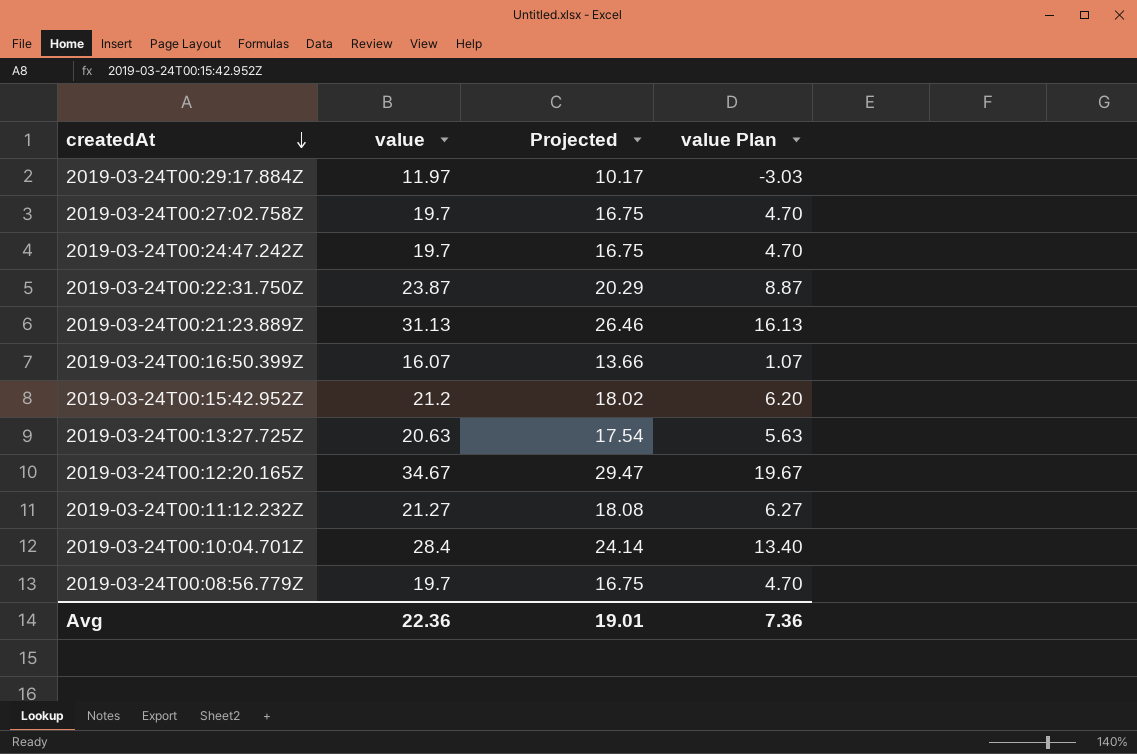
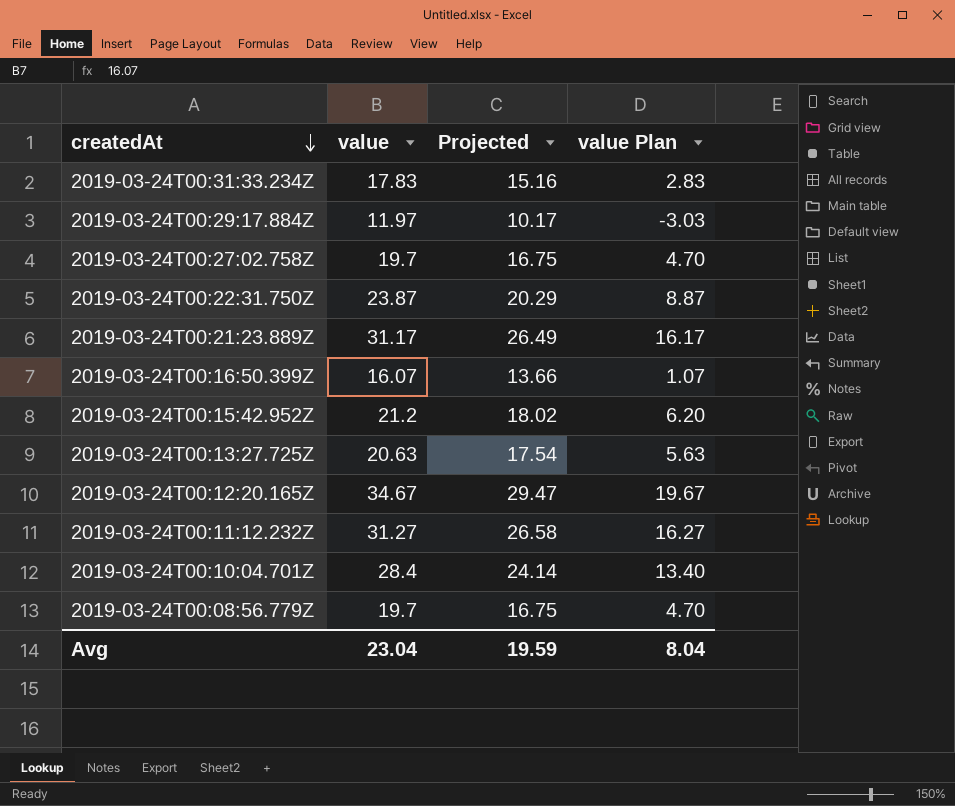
row 2019-03-24T00:24:47.242Z: 19.7 | 16.75 | 4.70 -> none
row 2019-03-24T00:31:33.234Z: none -> 17.83 | 15.16 | 2.83
2019-03-24T00:21:23.889Z | value: 31.13 -> 31.17
2019-03-24T00:21:23.889Z | Projected: 26.46 -> 26.49
2019-03-24T00:21:23.889Z | value Plan: 16.13 -> 16.17
2019-03-24T00:11:12.232Z | value: 21.27 -> 31.27
2019-03-24T00:11:12.232Z | Projected: 18.08 -> 26.58
2019-03-24T00:11:12.232Z | value Plan: 6.27 -> 16.27
Avg | value: 22.36 -> 23.04
Avg | Projected: 19.01 -> 19.59
Avg | value Plan: 7.36 -> 8.04

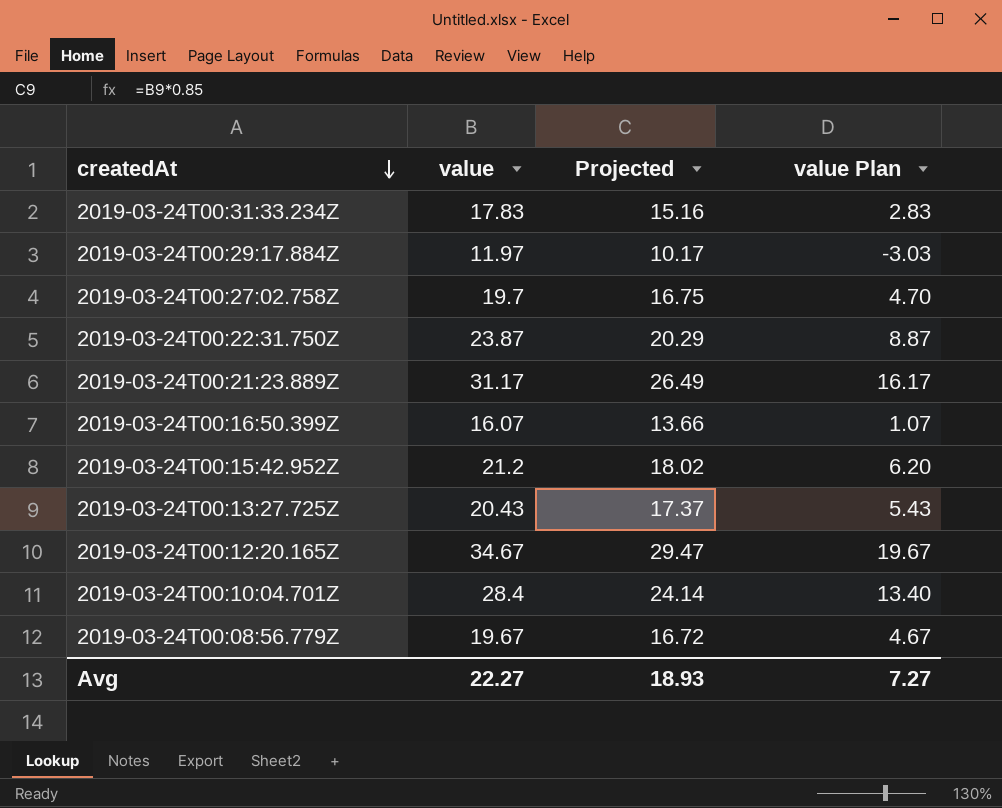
row 2019-03-24T00:11:12.232Z: 31.27 | 26.58 | 16.27 -> none
2019-03-24T00:13:27.725Z | value: 20.63 -> 20.43
2019-03-24T00:13:27.725Z | Projected: 17.54 -> 17.37
2019-03-24T00:13:27.725Z | value Plan: 5.63 -> 5.43
2019-03-24T00:08:56.779Z | value: 19.7 -> 19.67
2019-03-24T00:08:56.779Z | Projected: 16.75 -> 16.72
2019-03-24T00:08:56.779Z | value Plan: 4.70 -> 4.67
Avg | value: 23.04 -> 22.27
Avg | Projected: 19.59 -> 18.93
Avg | value Plan: 8.04 -> 7.27

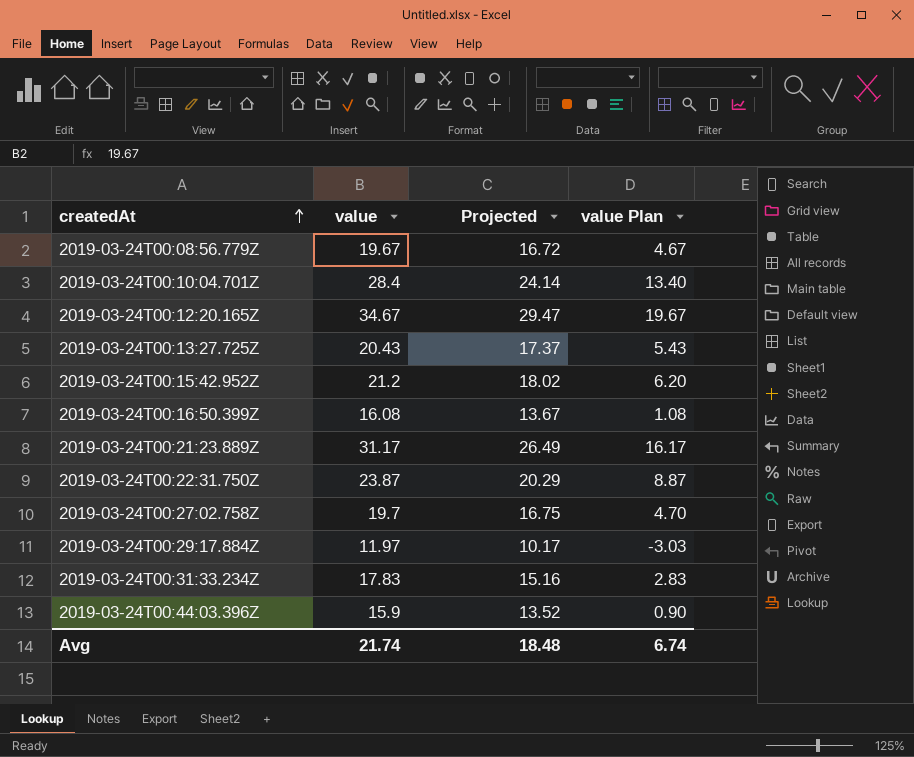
row order: createdAt descending -> createdAt ascending
2019-03-24T00:16:50.399Z | value: 16.07 -> 16.08
2019-03-24T00:16:50.399Z | Projected: 13.66 -> 13.67
2019-03-24T00:16:50.399Z | value Plan: 1.07 -> 1.08
row 2019-03-24T00:44:03.396Z: none -> 15.9 | 13.52 | 0.90
Avg | value: 22.27 -> 21.74
Avg | Projected: 18.93 -> 18.48
Avg | value Plan: 7.27 -> 6.74

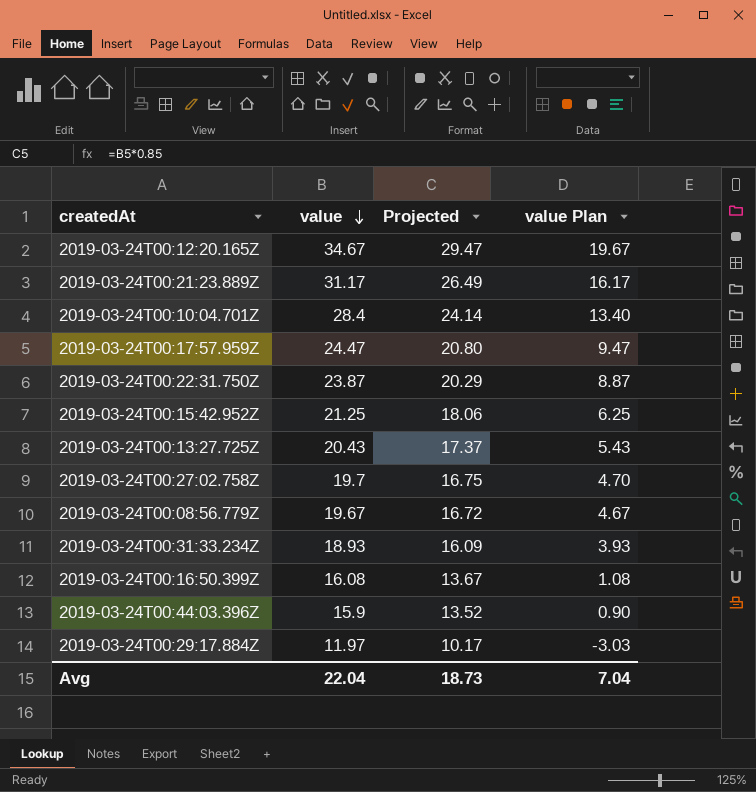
row order: createdAt ascending -> value descending
row 2019-03-24T00:17:57.959Z: none -> 24.47 | 20.80 | 9.47
2019-03-24T00:15:42.952Z | value: 21.2 -> 21.25
2019-03-24T00:15:42.952Z | Projected: 18.02 -> 18.06
2019-03-24T00:15:42.952Z | value Plan: 6.20 -> 6.25
2019-03-24T00:31:33.234Z | value: 17.83 -> 18.93
2019-03-24T00:31:33.234Z | Projected: 15.16 -> 16.09
2019-03-24T00:31:33.234Z | value Plan: 2.83 -> 3.93
Avg | value: 21.74 -> 22.04
Avg | Projected: 18.48 -> 18.73
Avg | value Plan: 6.74 -> 7.04

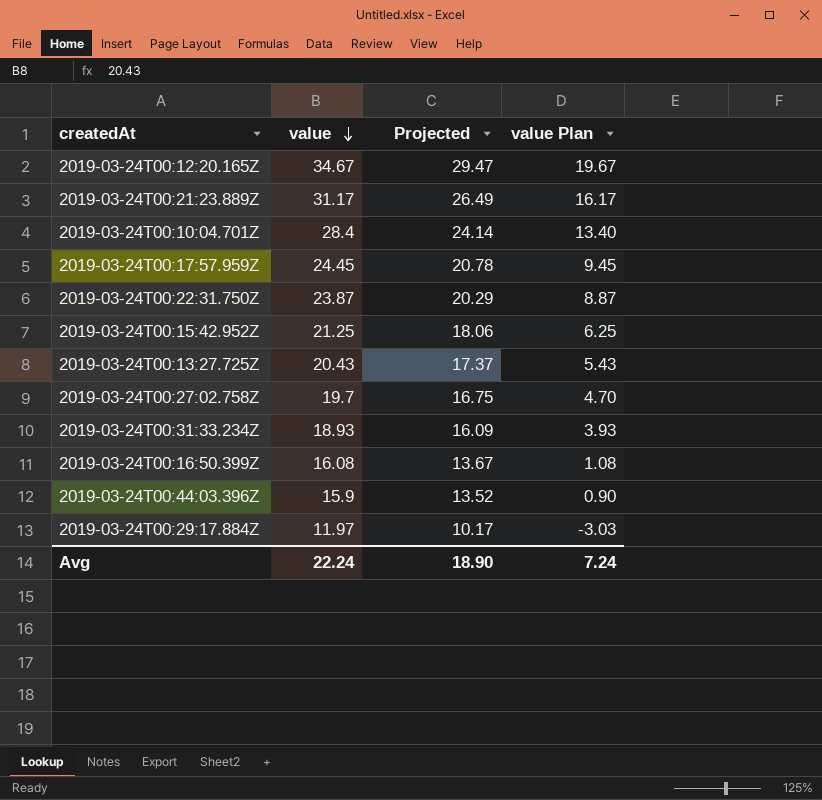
row 2019-03-24T00:08:56.779Z: 19.67 | 16.72 | 4.67 -> none
2019-03-24T00:17:57.959Z | value: 24.47 -> 24.45
2019-03-24T00:17:57.959Z | Projected: 20.80 -> 20.78
2019-03-24T00:17:57.959Z | value Plan: 9.47 -> 9.45
Avg | value: 22.04 -> 22.24
Avg | Projected: 18.73 -> 18.90
Avg | value Plan: 7.04 -> 7.24

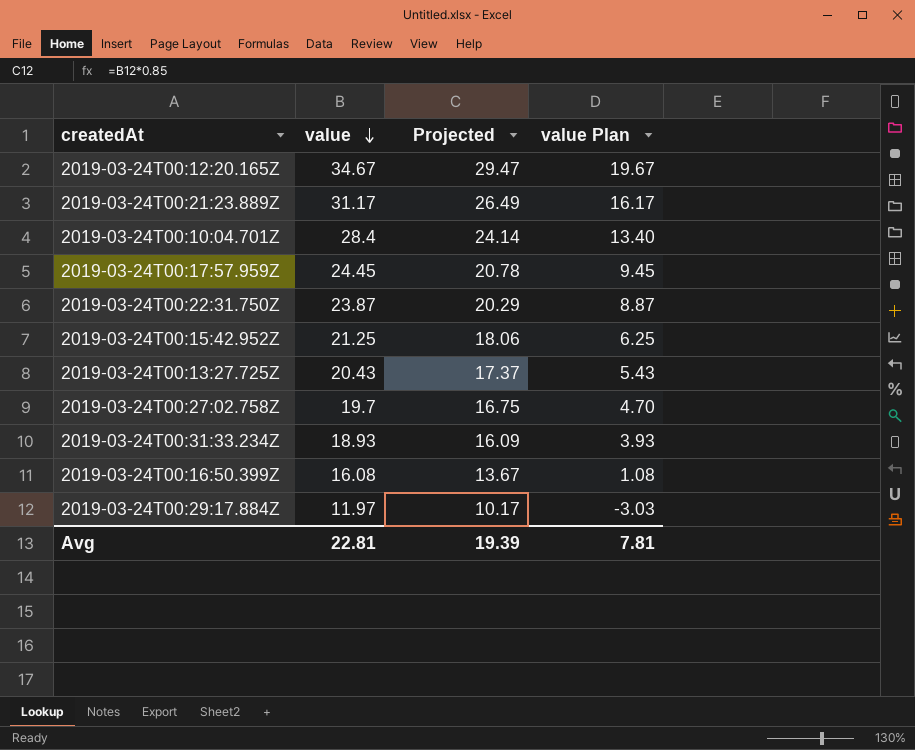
row 2019-03-24T00:44:03.396Z: 15.9 | 13.52 | 0.90 -> none
Avg | value: 22.24 -> 22.81
Avg | Projected: 18.90 -> 19.39
Avg | value Plan: 7.24 -> 7.81

